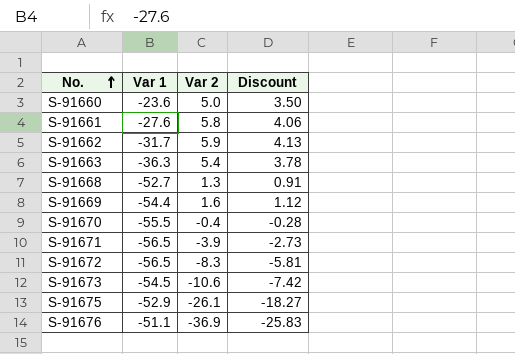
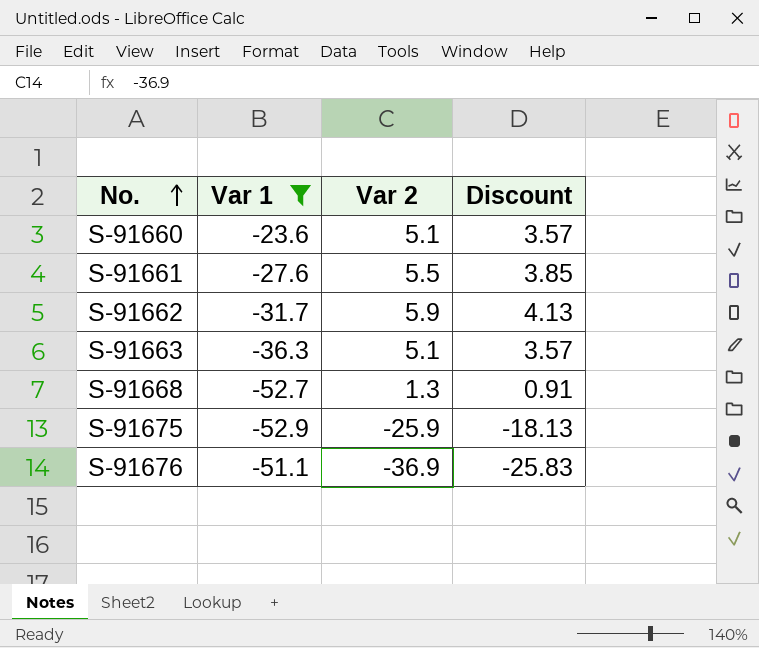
filter: none -> Var 1 >= -52.9
S-91660 | Var 2: 5.0 -> 5.1
S-91660 | Discount: 3.50 -> 3.57
S-91661 | Var 2: 5.8 -> 5.5
S-91661 | Discount: 4.06 -> 3.85
S-91663 | Var 2: 5.4 -> 5.1
S-91663 | Discount: 3.78 -> 3.57
S-91675 | Var 2: -26.1 -> -25.9
S-91675 | Discount: -18.27 -> -18.13

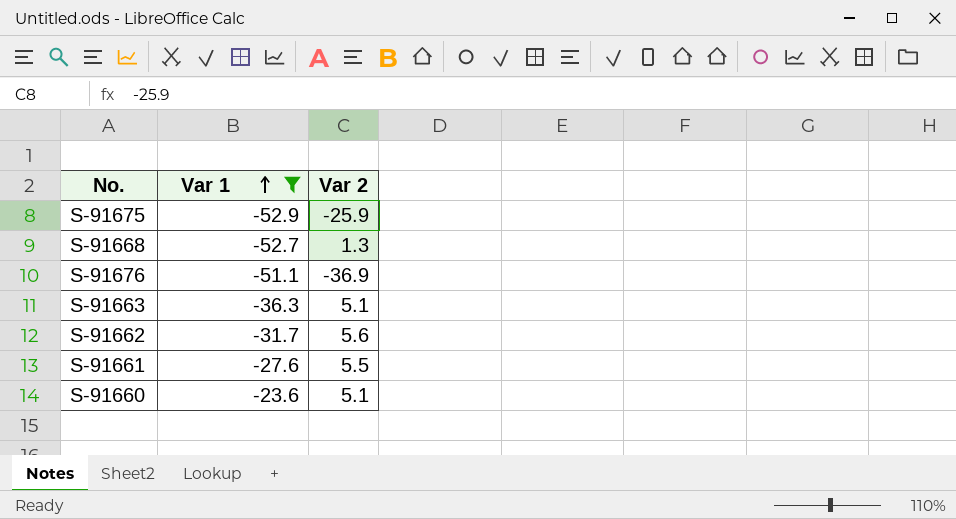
row order: No. ascending -> Var 1 ascending
column Discount | formula: [Var 2] * 0.7 -> none
S-91662 | Var 2: 5.9 -> 5.6

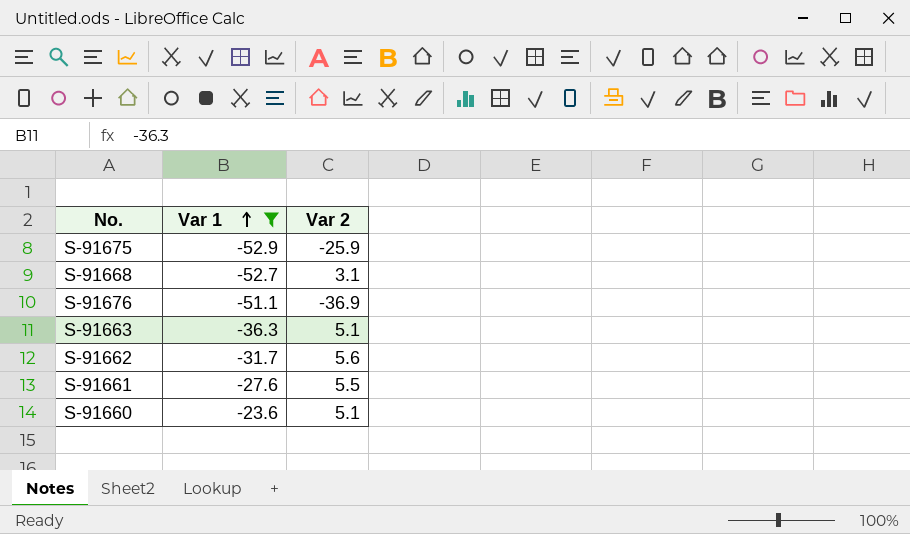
S-91668 | Var 2: 1.3 -> 3.1

